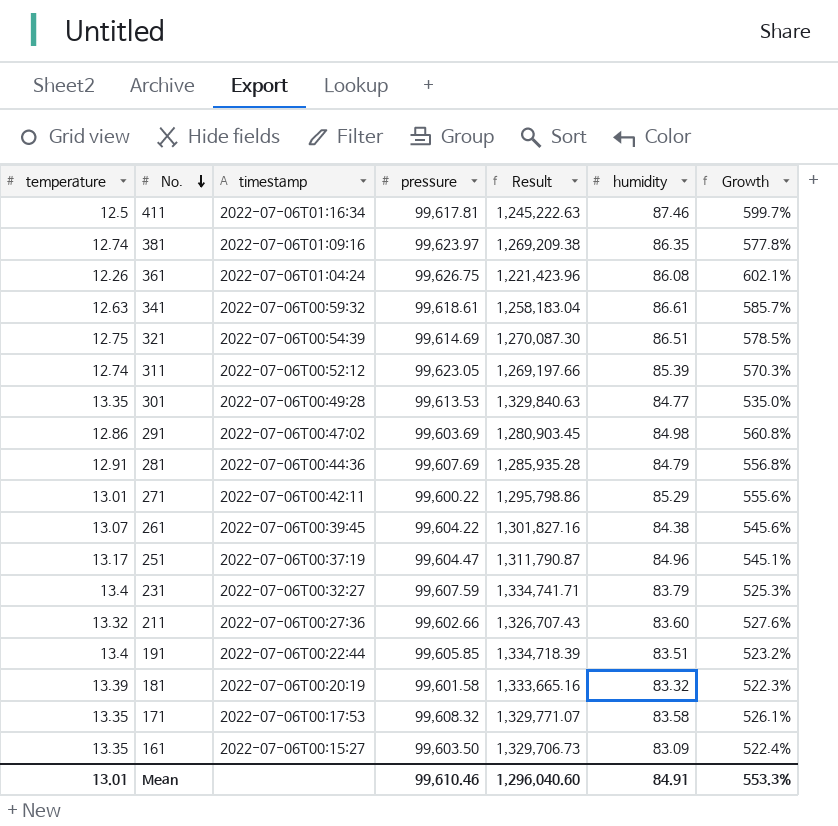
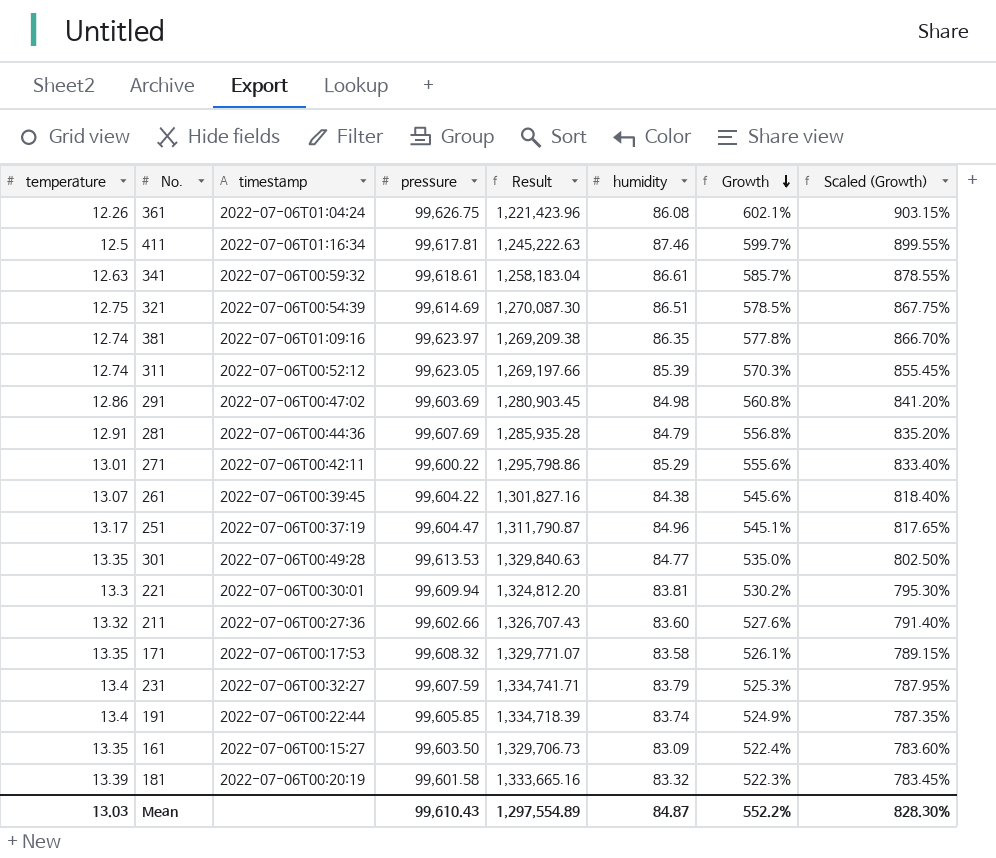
row order: No. descending -> Growth descending
column Scaled (Growth) | formula: none -> [Growth] * 1.5
row 221: none -> 13.3 | 2022-07-06T00:30:01 | 99,609.94 | 1,324,812.20 | 83.81 | 530.2% | 795.30%
191 | humidity: 83.51 -> 83.74
191 | Growth: 523.2% -> 524.9%
Mean | temperature: 13.01 -> 13.03
Mean | pressure: 99,610.46 -> 99,610.43
Mean | Result: 1,296,040.60 -> 1,297,554.89
Mean | humidity: 84.91 -> 84.87
Mean | Growth: 553.3% -> 552.2%

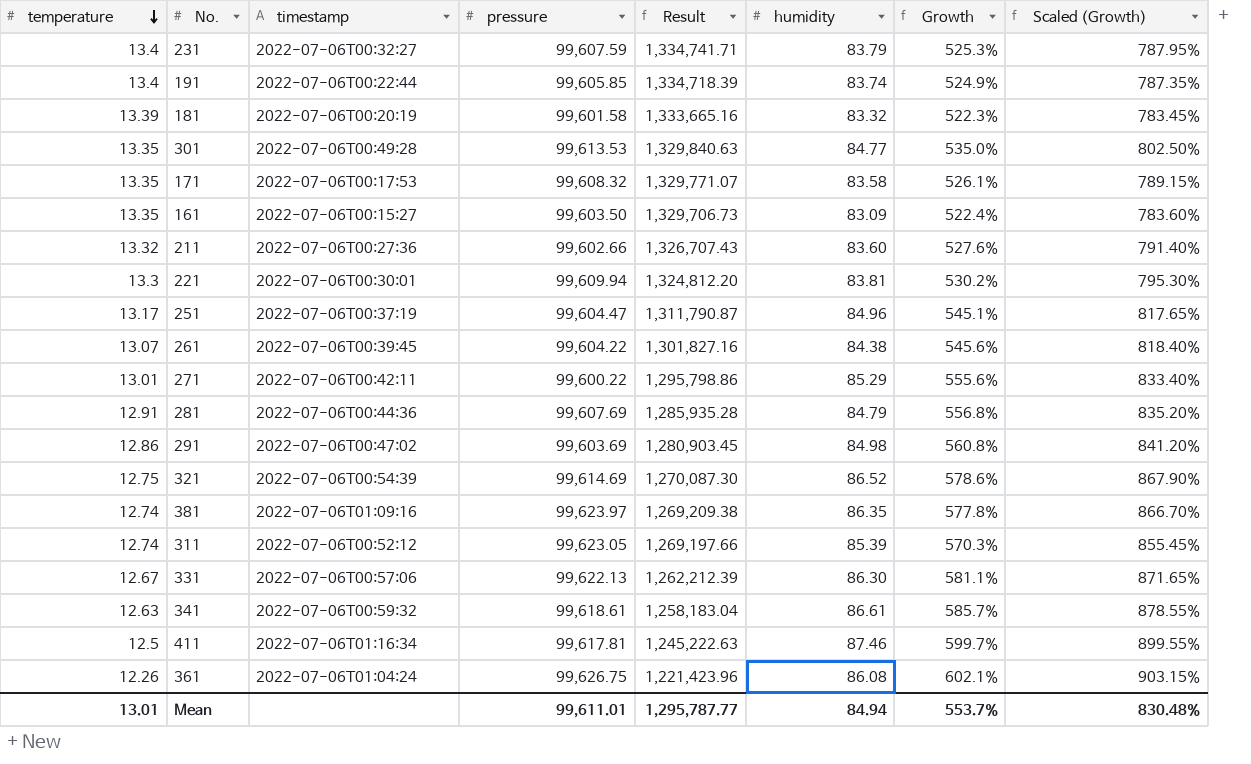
row order: Growth descending -> temperature descending
321 | humidity: 86.51 -> 86.52
321 | Growth: 578.5% -> 578.6%
321 | Scaled (Growth): 867.75% -> 867.90%
row 331: none -> 12.67 | 2022-07-06T00:57:06 | 99,622.13 | 1,262,212.39 | 86.30 | 581.1% | 871.65%
Mean | temperature: 13.03 -> 13.01
Mean | pressure: 99,610.43 -> 99,611.01
Mean | Result: 1,297,554.89 -> 1,295,787.77
Mean | humidity: 84.87 -> 84.94
Mean | Growth: 552.2% -> 553.7%
Mean | Scaled (Growth): 828.30% -> 830.48%

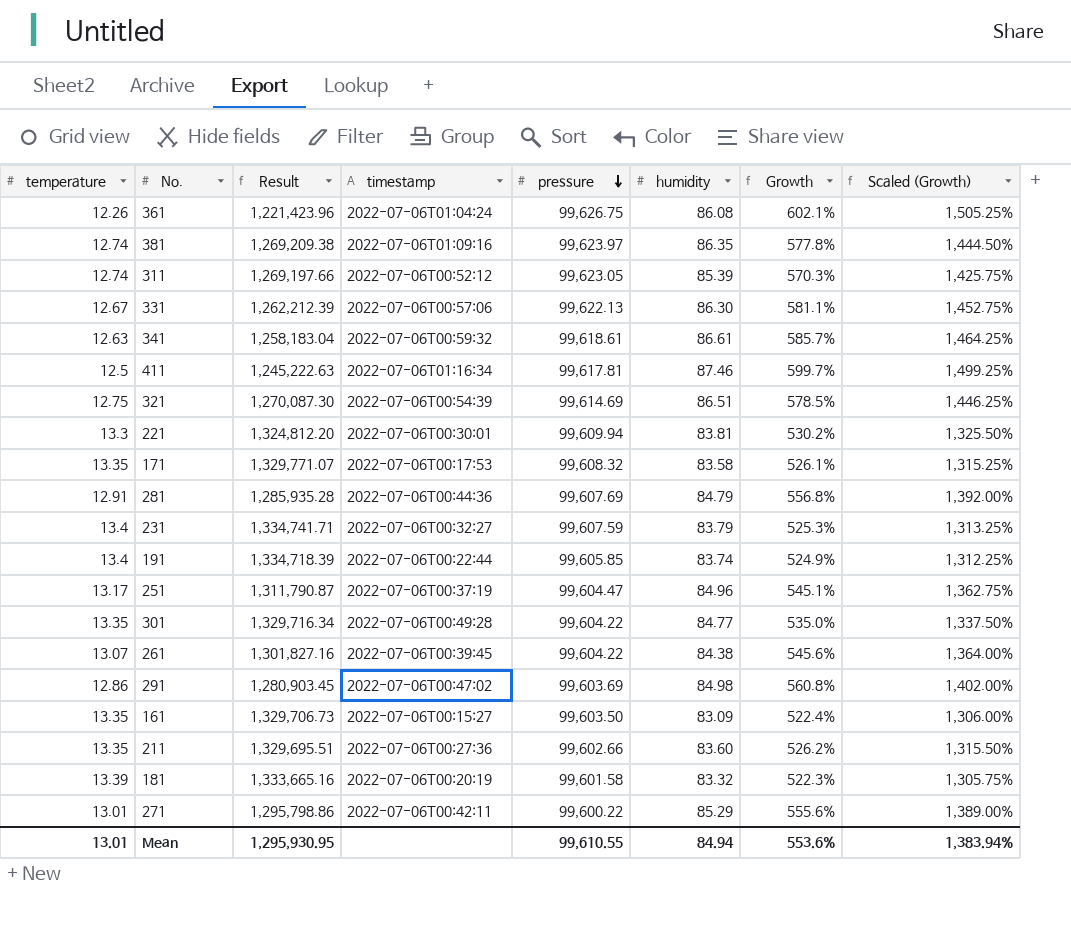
row order: temperature descending -> pressure descending
column Result | position: 5 -> 3
column Scaled (Growth) | formula: [Growth] * 1.5 -> [Growth] * 2.5
321 | humidity: 86.52 -> 86.51
321 | Growth: 578.6% -> 578.5%
301 | Result: 1,329,840.63 -> 1,329,716.34
301 | pressure: 99,613.53 -> 99,604.22
211 | temperature: 13.32 -> 13.35
211 | Result: 1,326,707.43 -> 1,329,695.51
211 | Growth: 527.6% -> 526.2%
Mean | Result: 1,295,787.77 -> 1,295,930.95
Mean | pressure: 99,611.01 -> 99,610.55
Mean | Growth: 553.7% -> 553.6%
Mean | Scaled (Growth): 830.48% -> 1,383.94%

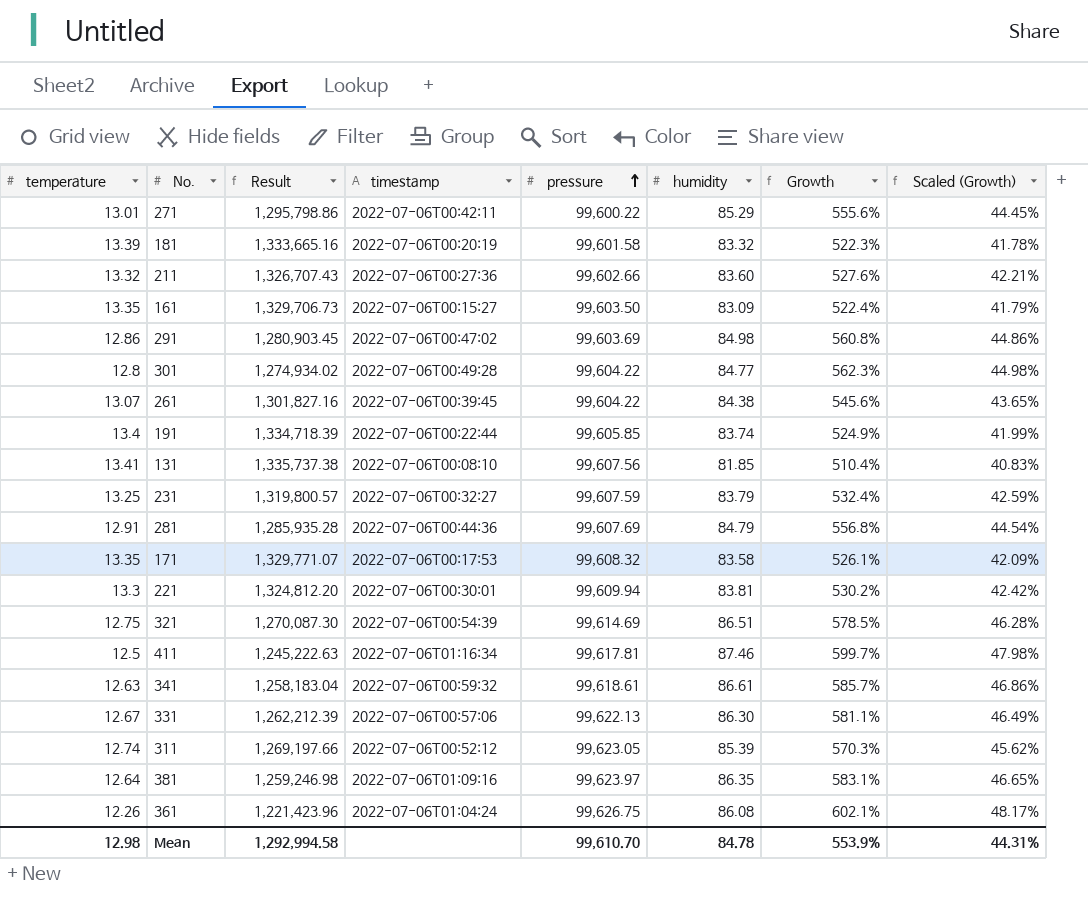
row order: pressure descending -> pressure ascending
column Scaled (Growth) | formula: [Growth] * 2.5 -> [Growth] * 0.08
row 251: 13.17 | 1,311,790.87 | 2022-07-06T00:37:19 | 99,604.47 | 84.96 | 545.1% | 1,362.75% -> none
211 | temperature: 13.35 -> 13.32
211 | Result: 1,329,695.51 -> 1,326,707.43
211 | Growth: 526.2% -> 527.6%
301 | temperature: 13.35 -> 12.8
301 | Result: 1,329,716.34 -> 1,274,934.02
301 | Growth: 535.0% -> 562.3%
row 131: none -> 13.41 | 1,335,737.38 | 2022-07-06T00:08:10 | 99,607.56 | 81.85 | 510.4% | 40.83%
231 | temperature: 13.4 -> 13.25
231 | Result: 1,334,741.71 -> 1,319,800.57
231 | Growth: 525.3% -> 532.4%
381 | temperature: 12.74 -> 12.64
381 | Result: 1,269,209.38 -> 1,259,246.98
381 | Growth: 577.8% -> 583.1%
Mean | temperature: 13.01 -> 12.98
Mean | Result: 1,295,930.95 -> 1,292,994.58
Mean | pressure: 99,610.55 -> 99,610.70
Mean | humidity: 84.94 -> 84.78
Mean | Growth: 553.6% -> 553.9%
Mean | Scaled (Growth): 1,383.94% -> 44.31%

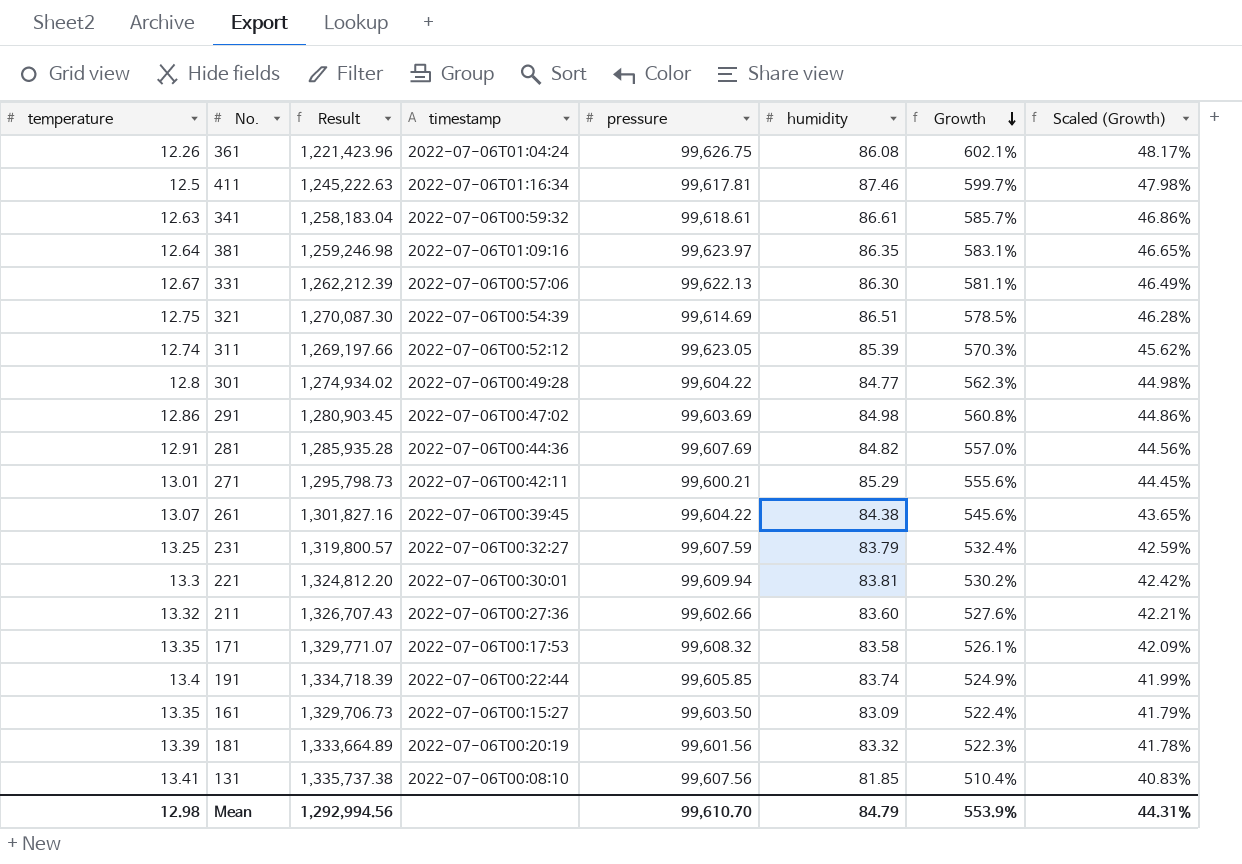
row order: pressure ascending -> Growth descending
281 | humidity: 84.79 -> 84.82
281 | Growth: 556.8% -> 557.0%
281 | Scaled (Growth): 44.54% -> 44.56%
271 | Result: 1,295,798.86 -> 1,295,798.73
271 | pressure: 99,600.22 -> 99,600.21
181 | Result: 1,333,665.16 -> 1,333,664.89
181 | pressure: 99,601.58 -> 99,601.56
Mean | Result: 1,292,994.58 -> 1,292,994.56
Mean | humidity: 84.78 -> 84.79

